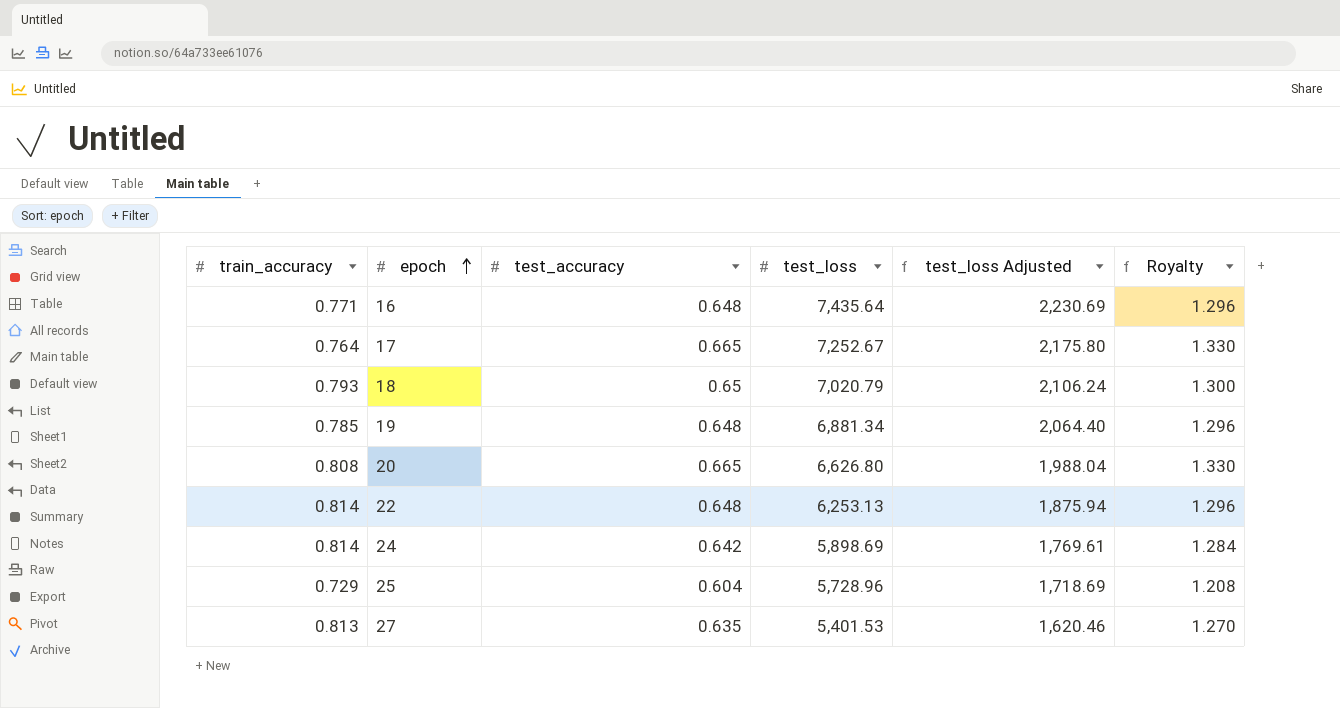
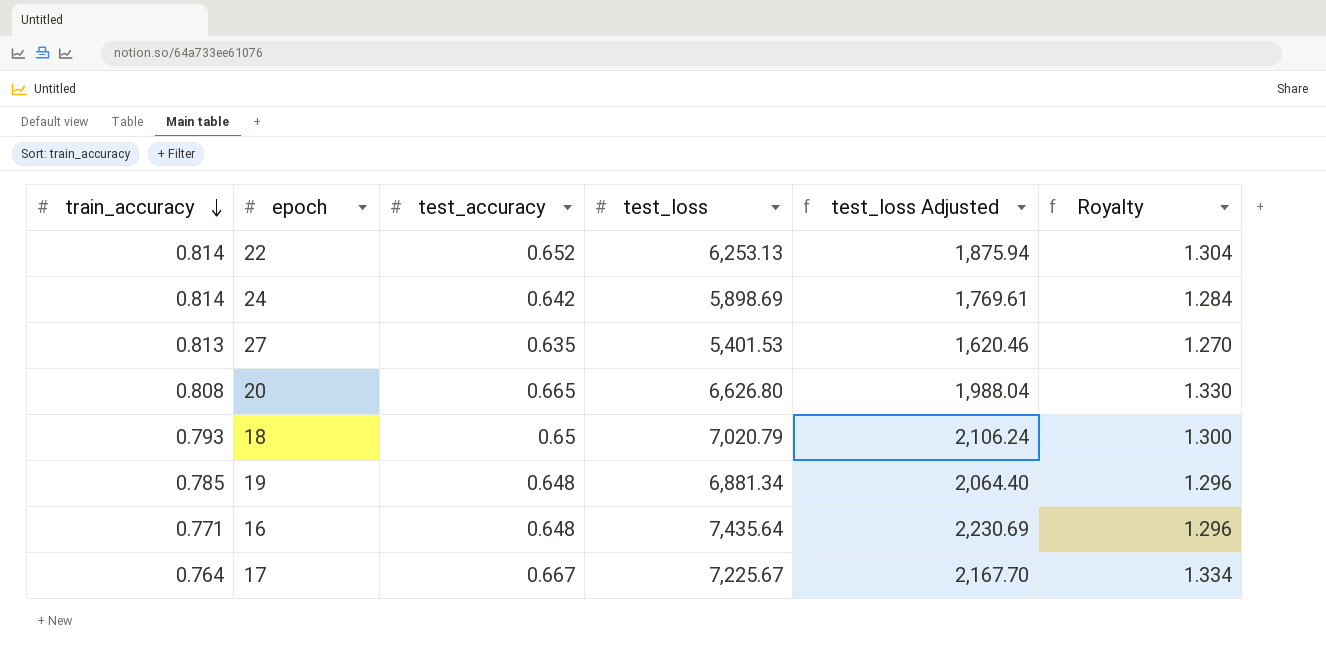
row order: epoch ascending -> train_accuracy descending
row 25: 0.729 | 0.604 | 5,728.96 | 1,718.69 | 1.208 -> none
22 | test_accuracy: 0.648 -> 0.652
22 | Royalty: 1.296 -> 1.304
17 | test_accuracy: 0.665 -> 0.667
17 | test_loss: 7,252.67 -> 7,225.67
17 | test_loss Adjusted: 2,175.80 -> 2,167.70
17 | Royalty: 1.330 -> 1.334

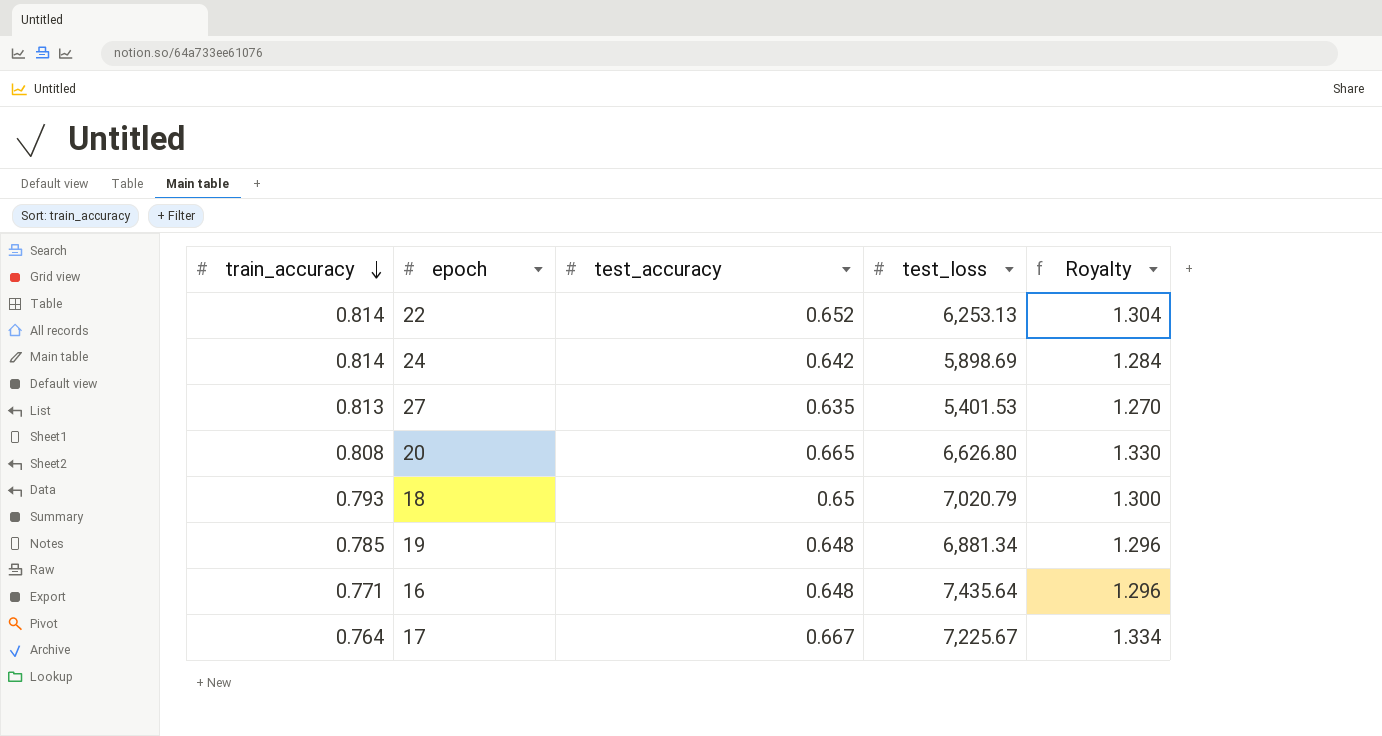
column test_loss Adjusted | formula: [test_loss] * 0.3 -> none

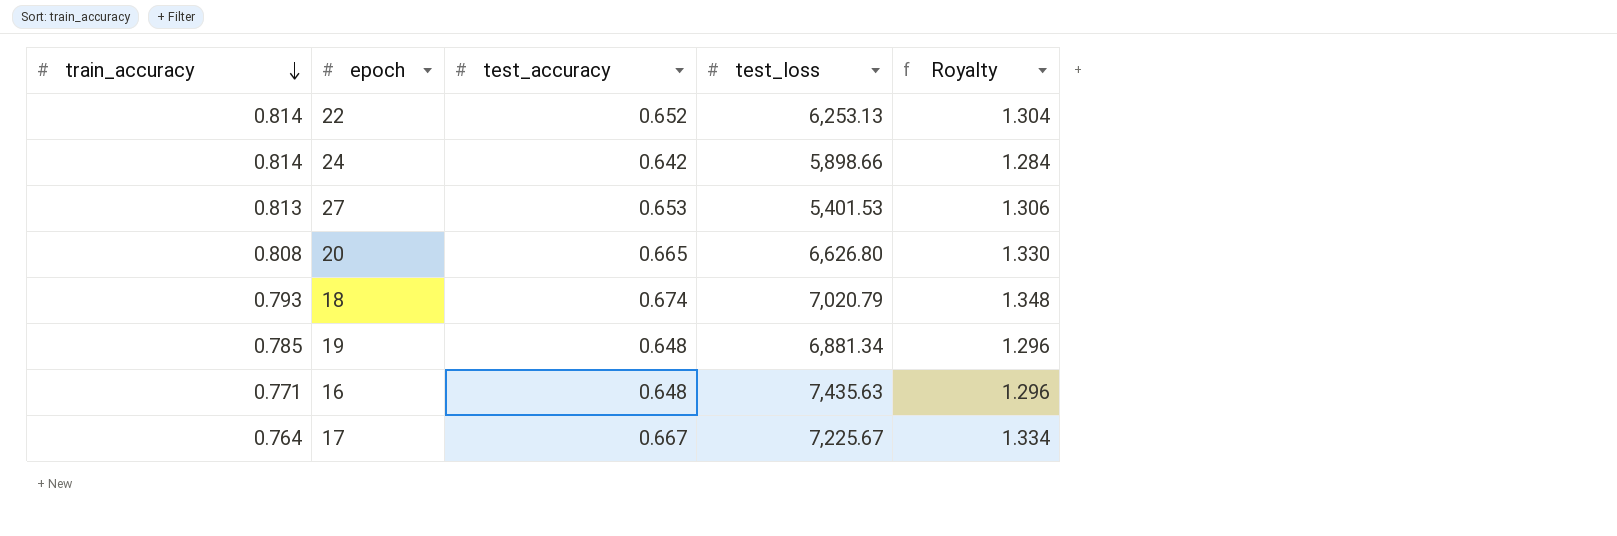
24 | test_loss: 5,898.69 -> 5,898.66
27 | test_accuracy: 0.635 -> 0.653
27 | Royalty: 1.270 -> 1.306
18 | test_accuracy: 0.65 -> 0.674
18 | Royalty: 1.300 -> 1.348
16 | test_loss: 7,435.64 -> 7,435.63

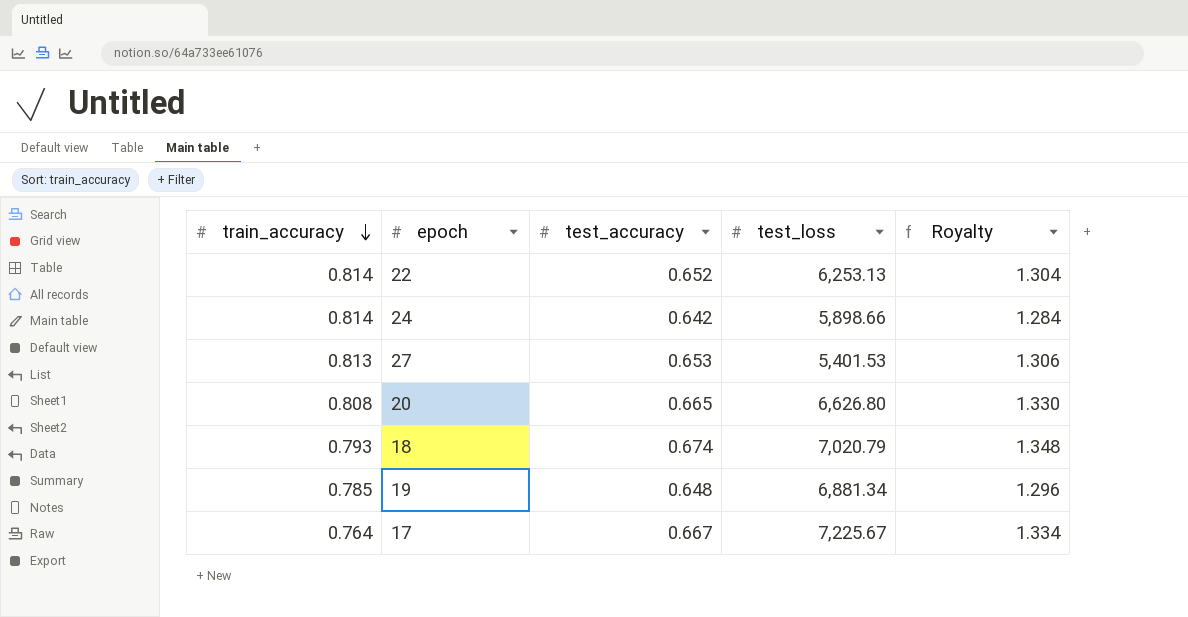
row 16: 0.771 | 0.648 | 7,435.63 | 1.296 -> none

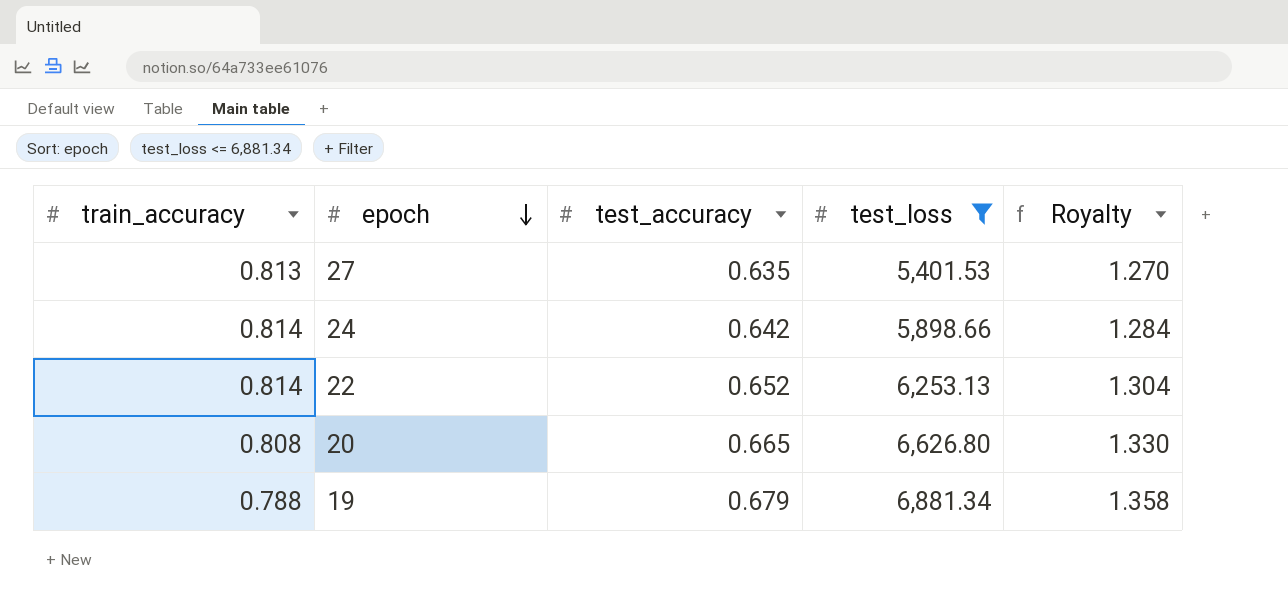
filter: none -> test_loss <= 6,881.34
row order: train_accuracy descending -> epoch descending
27 | test_accuracy: 0.653 -> 0.635
27 | Royalty: 1.306 -> 1.270
19 | train_accuracy: 0.785 -> 0.788
19 | test_accuracy: 0.648 -> 0.679
19 | Royalty: 1.296 -> 1.358

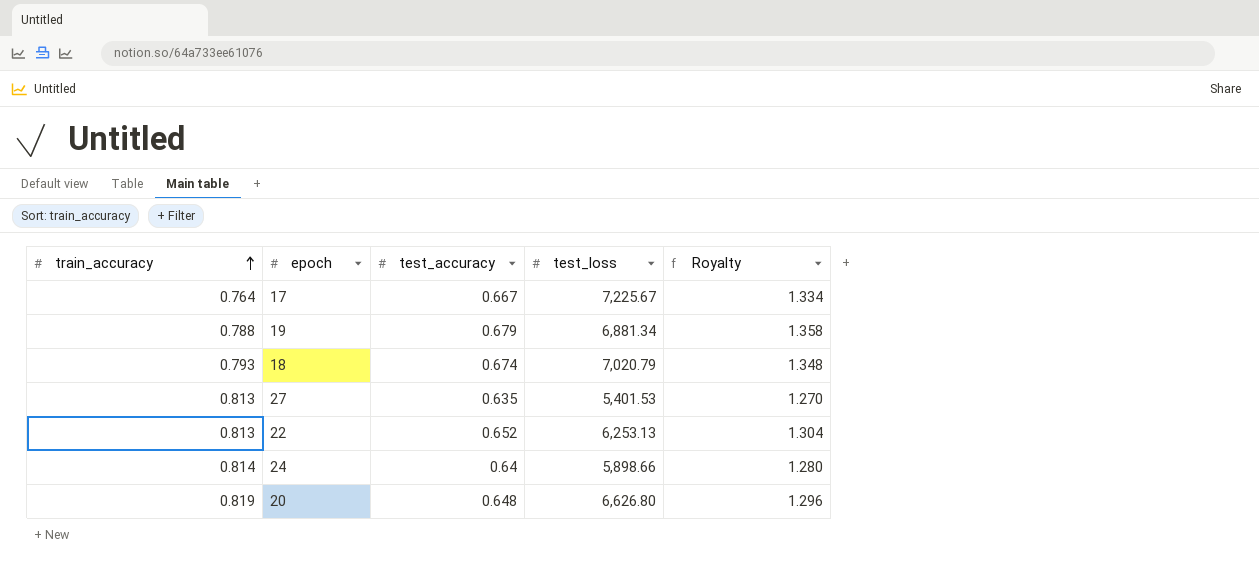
filter: test_loss <= 6,881.34 -> none
row order: epoch descending -> train_accuracy ascending
22 | train_accuracy: 0.814 -> 0.813
24 | test_accuracy: 0.642 -> 0.64
24 | Royalty: 1.284 -> 1.280
20 | train_accuracy: 0.808 -> 0.819
20 | test_accuracy: 0.665 -> 0.648
20 | Royalty: 1.330 -> 1.296

